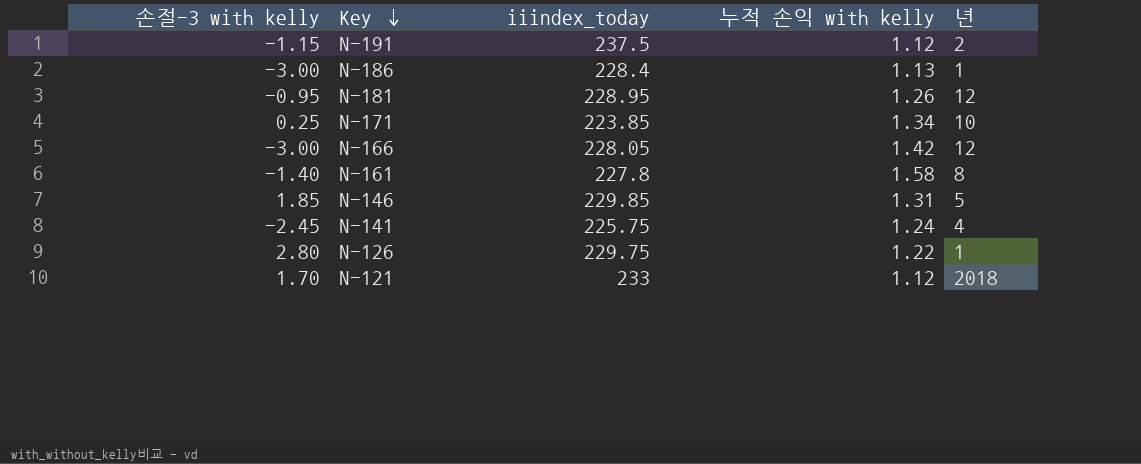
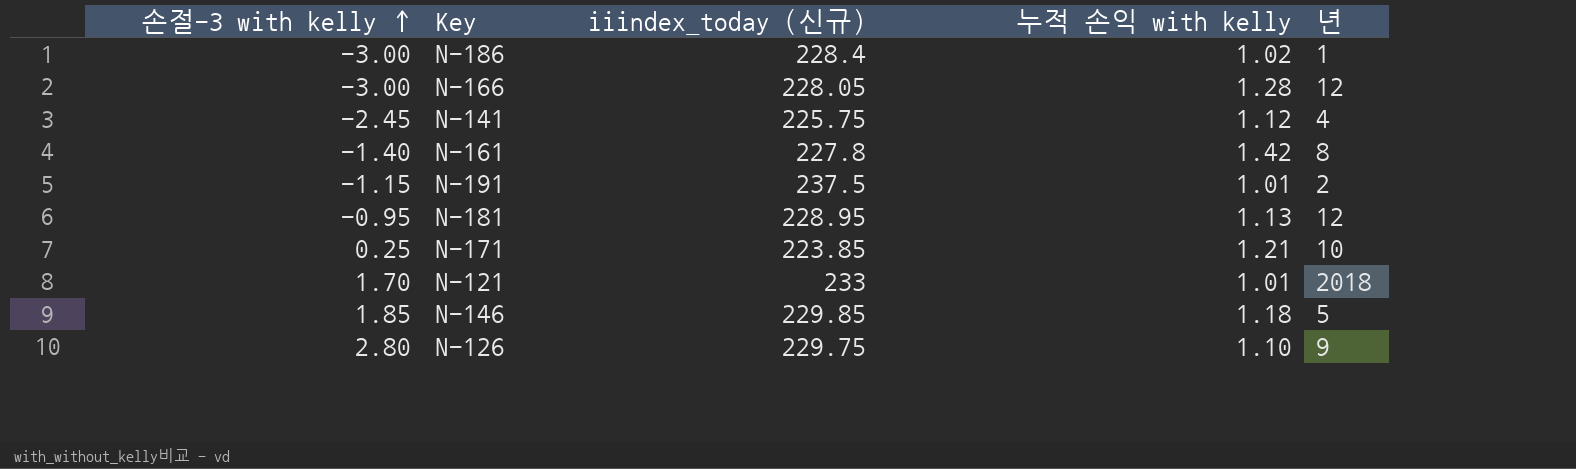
row order: Key descending -> 손절-3 with kelly ascending
column name: iiindex_today -> iiindex_today (신규)
N-186 | 누적 손익 with kelly: 1.13 -> 1.02
N-166 | 누적 손익 with kelly: 1.42 -> 1.28
N-141 | 누적 손익 with kelly: 1.24 -> 1.12
N-161 | 누적 손익 with kelly: 1.58 -> 1.42
N-191 | 누적 손익 with kelly: 1.12 -> 1.01
N-181 | 누적 손익 with kelly: 1.26 -> 1.13
N-171 | 누적 손익 with kelly: 1.34 -> 1.21
N-121 | 누적 손익 with kelly: 1.12 -> 1.01
N-146 | 누적 손익 with kelly: 1.31 -> 1.18
N-126 | 누적 손익 with kelly: 1.22 -> 1.10
N-126 | 년: 1 -> 9

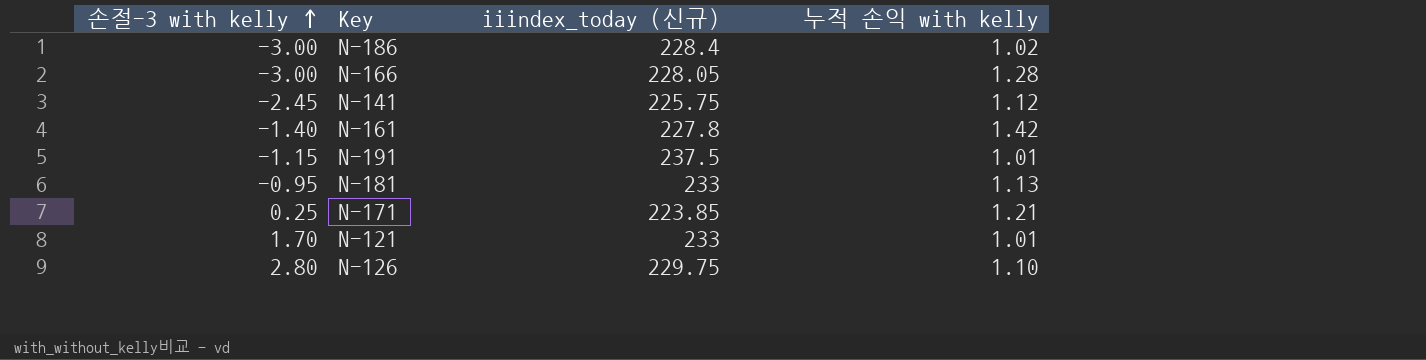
column 년 | position: 5 -> none
row N-146: 1.85 | 229.85 | 1.18 | 5 -> none
N-181 | iiindex_today (신규): 228.95 -> 233

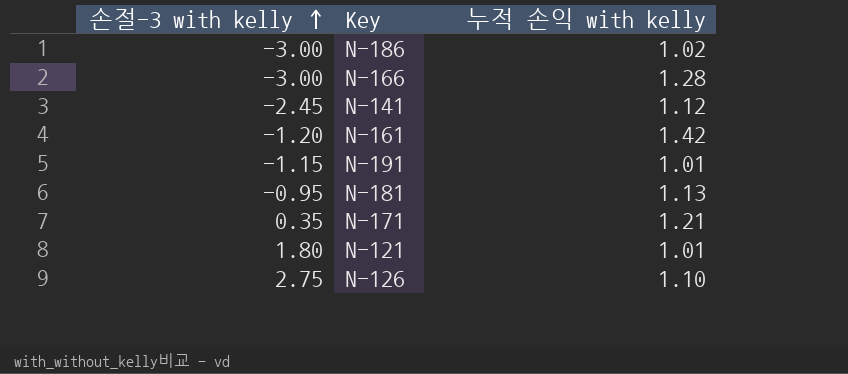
column iiindex_today (신규) | position: 3 -> none
N-161 | 손절-3 with kelly: -1.40 -> -1.20
N-171 | 손절-3 with kelly: 0.25 -> 0.35
N-121 | 손절-3 with kelly: 1.70 -> 1.80
N-126 | 손절-3 with kelly: 2.80 -> 2.75

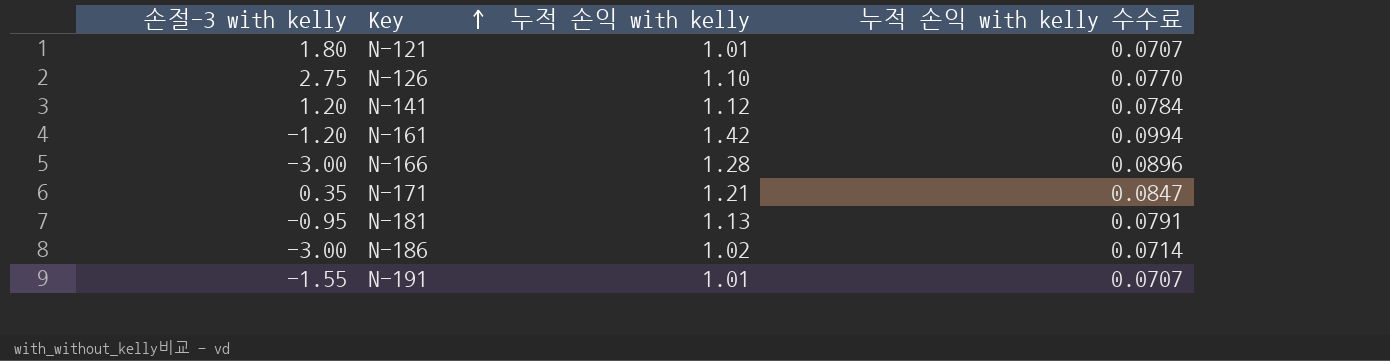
row order: 손절-3 with kelly ascending -> Key ascending
column 누적 손익 with kelly 수수료 | formula: none -> [누적 손익 with kelly] * 0.07
N-141 | 손절-3 with kelly: -2.45 -> 1.20
N-191 | 손절-3 with kelly: -1.15 -> -1.55

